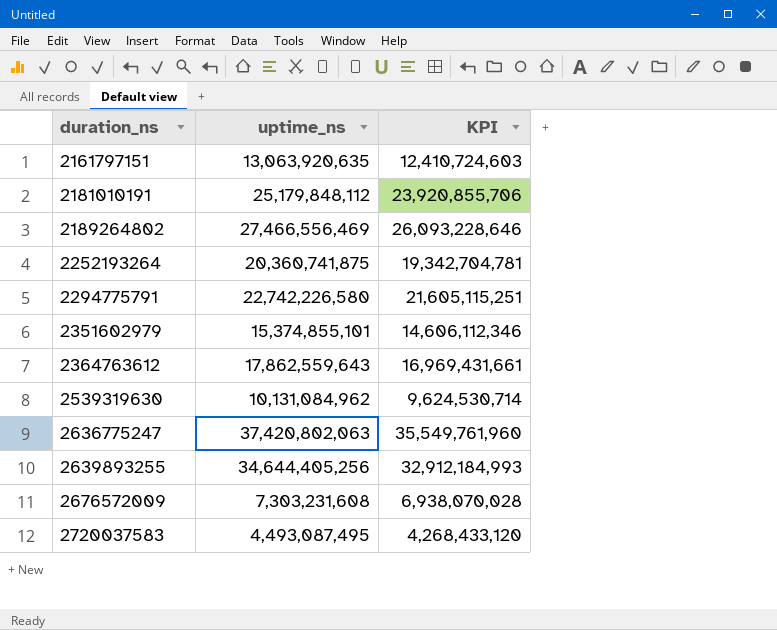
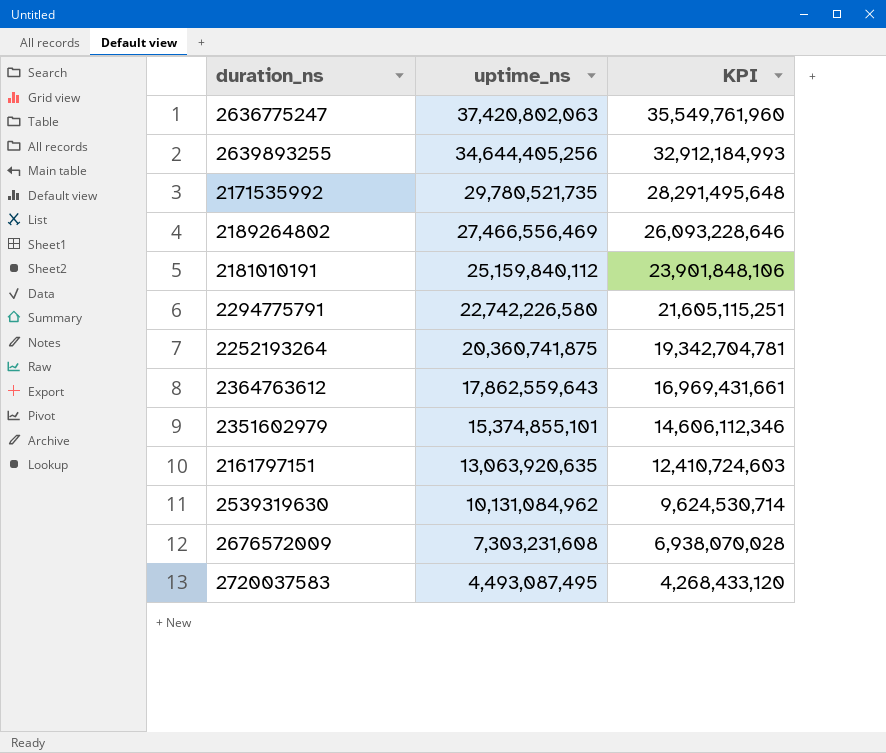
row order: duration_ns ascending -> uptime_ns descending
row 2171535992: none -> 29,780,521,735 | 28,291,495,648
2181010191 | uptime_ns: 25,179,848,112 -> 25,159,840,112
2181010191 | KPI: 23,920,855,706 -> 23,901,848,106

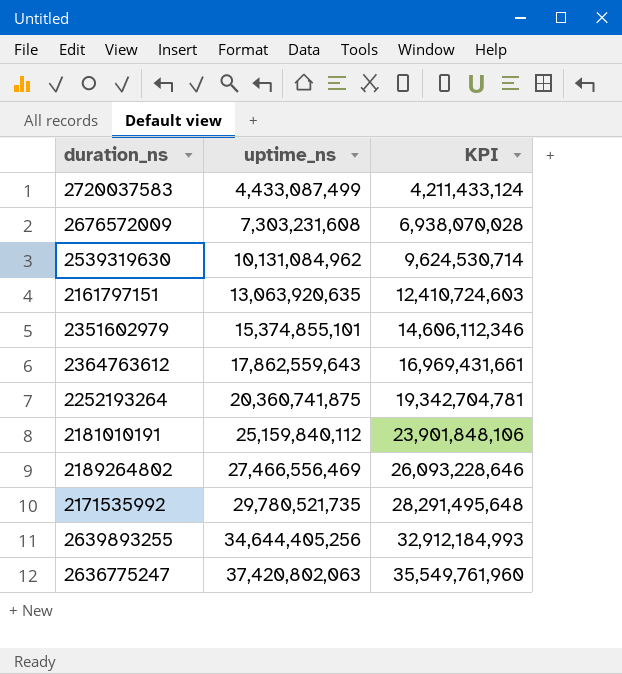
row order: uptime_ns descending -> uptime_ns ascending
row 2294775791: 22,742,226,580 | 21,605,115,251 -> none
2720037583 | uptime_ns: 4,493,087,495 -> 4,433,087,499
2720037583 | KPI: 4,268,433,120 -> 4,211,433,124

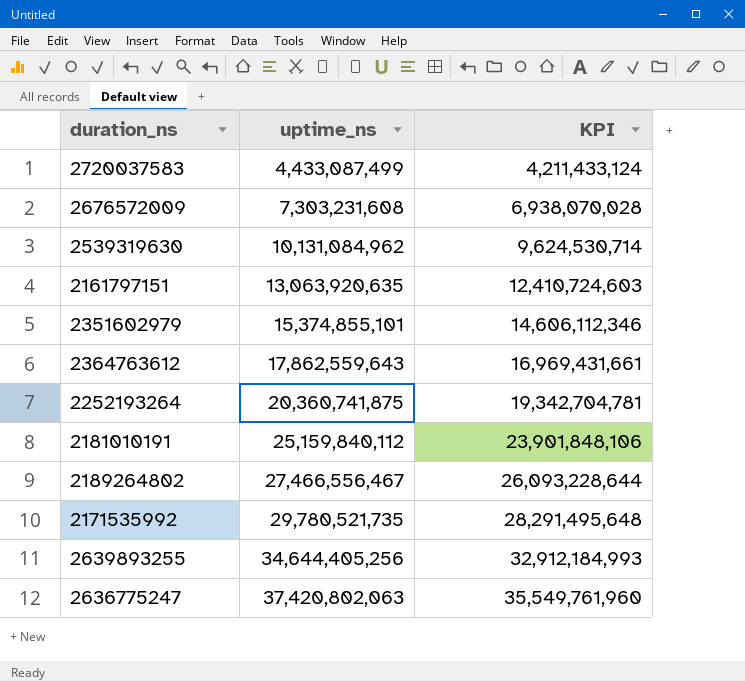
2189264802 | uptime_ns: 27,466,556,469 -> 27,466,556,467
2189264802 | KPI: 26,093,228,646 -> 26,093,228,644

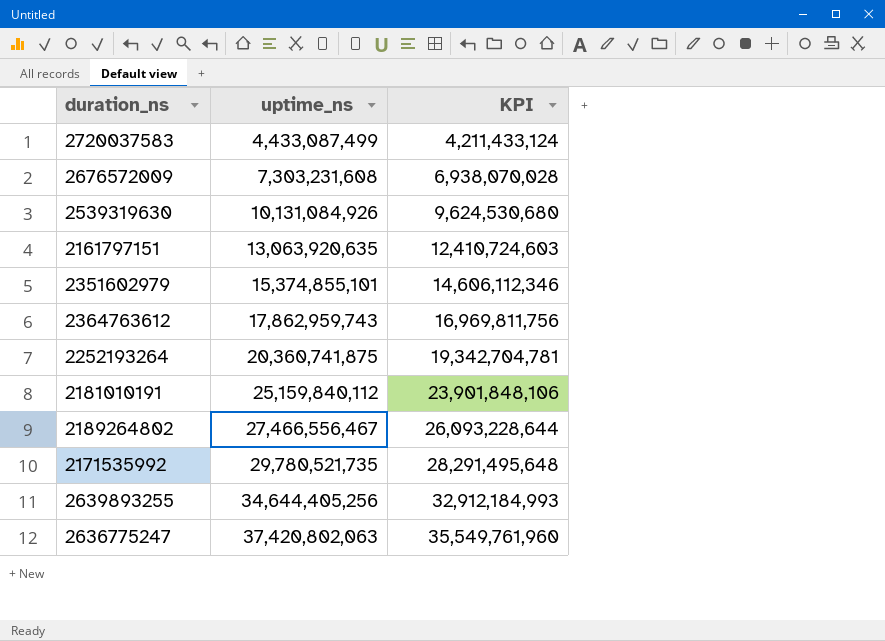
2539319630 | uptime_ns: 10,131,084,962 -> 10,131,084,926
2539319630 | KPI: 9,624,530,714 -> 9,624,530,680
2364763612 | uptime_ns: 17,862,559,643 -> 17,862,959,743
2364763612 | KPI: 16,969,431,661 -> 16,969,811,756

